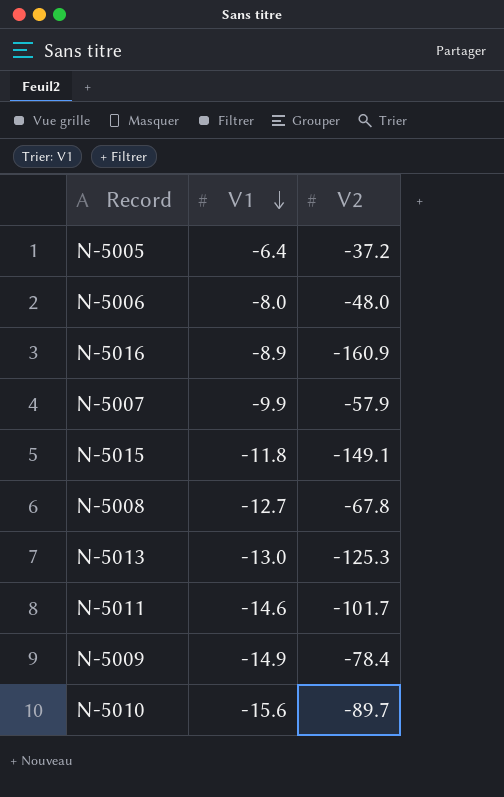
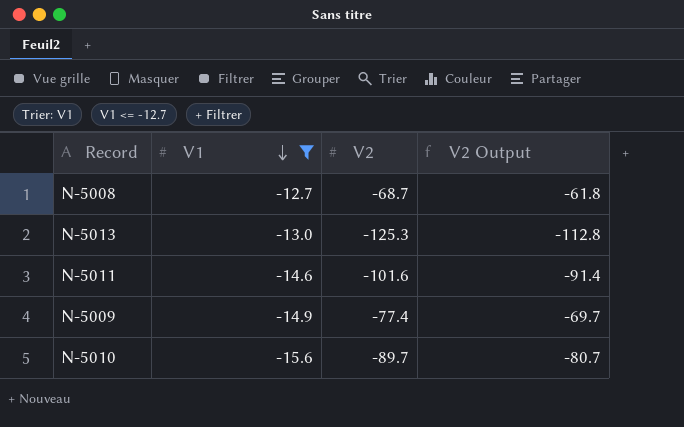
filter: none -> V1 <= -12.7
column V2 Output | formula: none -> [V2] * 0.9
N-5008 | V2: -67.8 -> -68.7
N-5011 | V2: -101.7 -> -101.6
N-5009 | V2: -78.4 -> -77.4

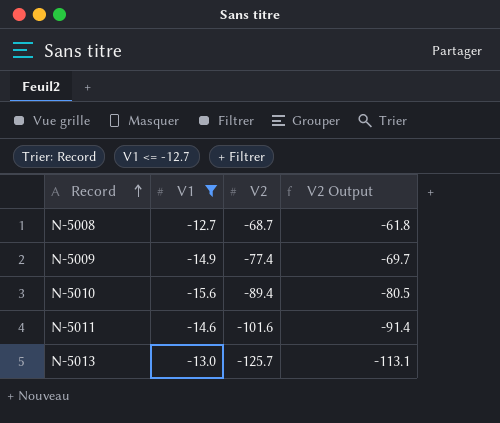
row order: V1 descending -> Record ascending
N-5010 | V2: -89.7 -> -89.4
N-5010 | V2 Output: -80.7 -> -80.5
N-5013 | V2: -125.3 -> -125.7
N-5013 | V2 Output: -112.8 -> -113.1

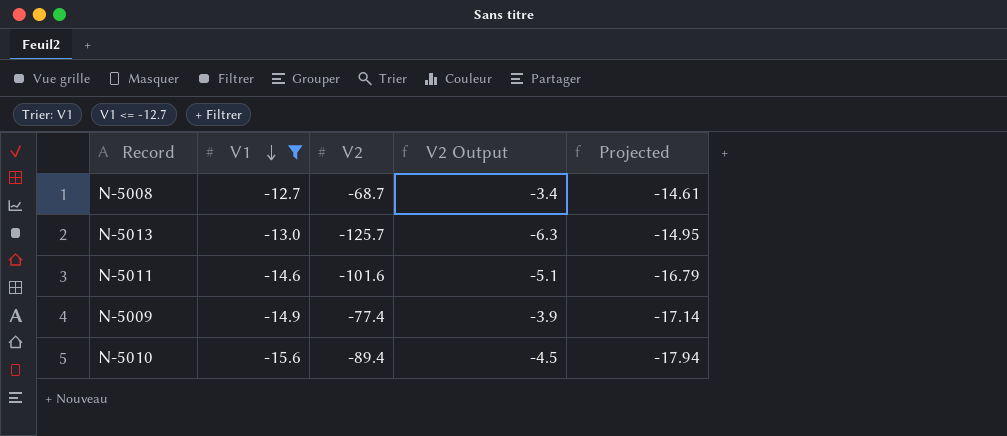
row order: Record ascending -> V1 descending
column V2 Output | formula: [V2] * 0.9 -> [V2] * 0.05
column Projected | formula: none -> [V1] * 1.15

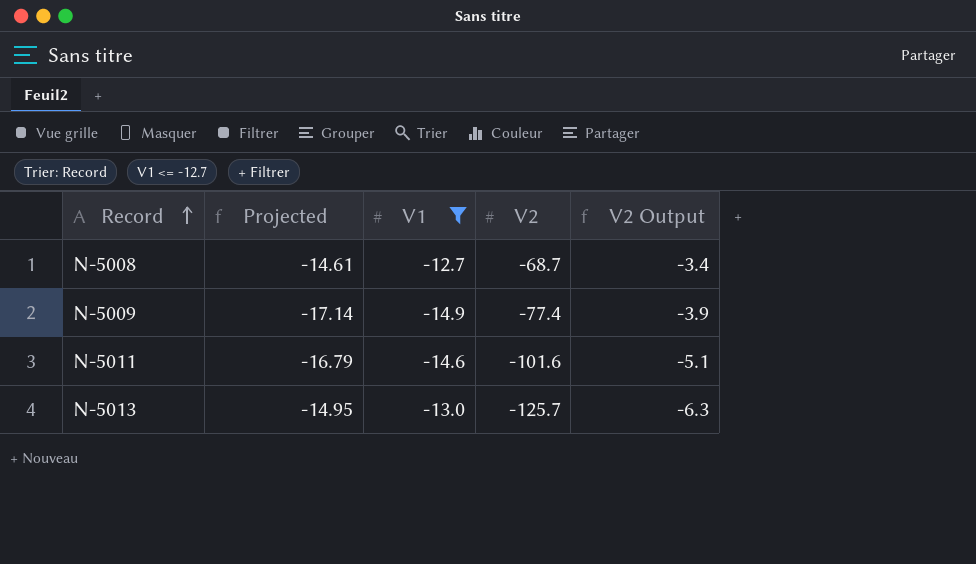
row order: V1 descending -> Record ascending
column Projected | position: 5 -> 2
row N-5010: -15.6 | -89.4 | -4.5 | -17.94 -> none

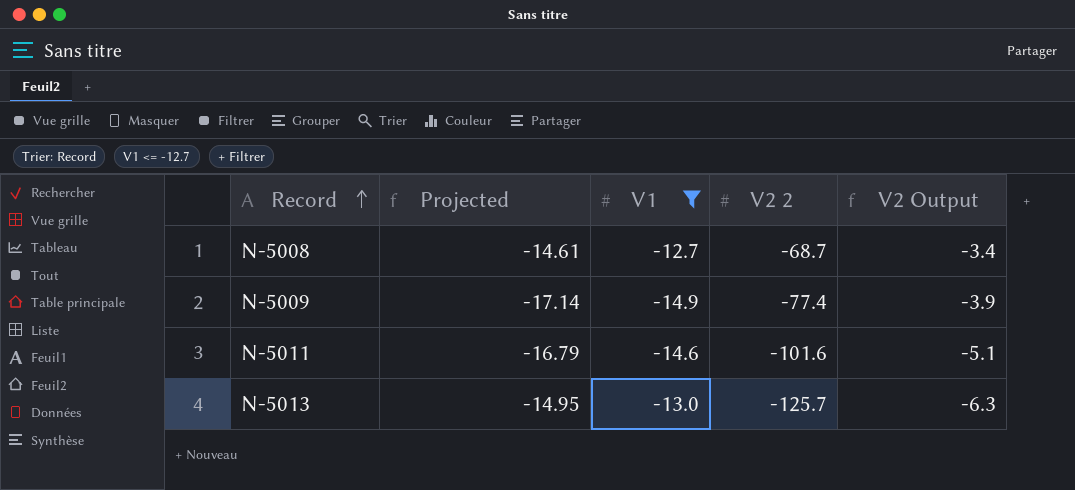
column name: V2 -> V2 2

